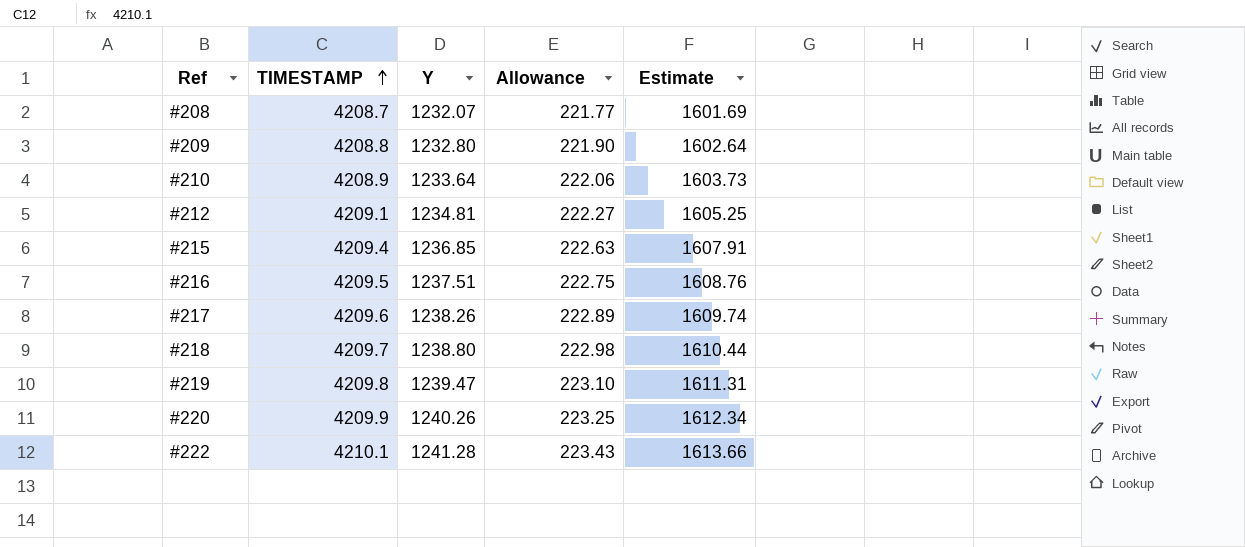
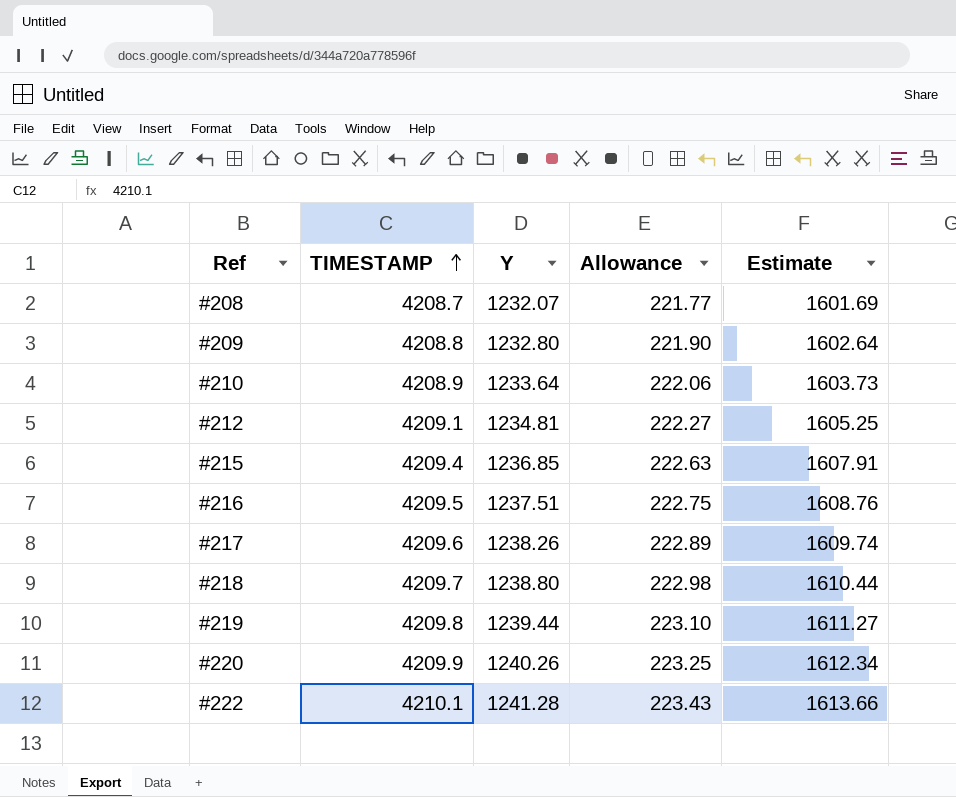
#219 | Y: 1239.47 -> 1239.44
#219 | Estimate: 1611.31 -> 1611.27

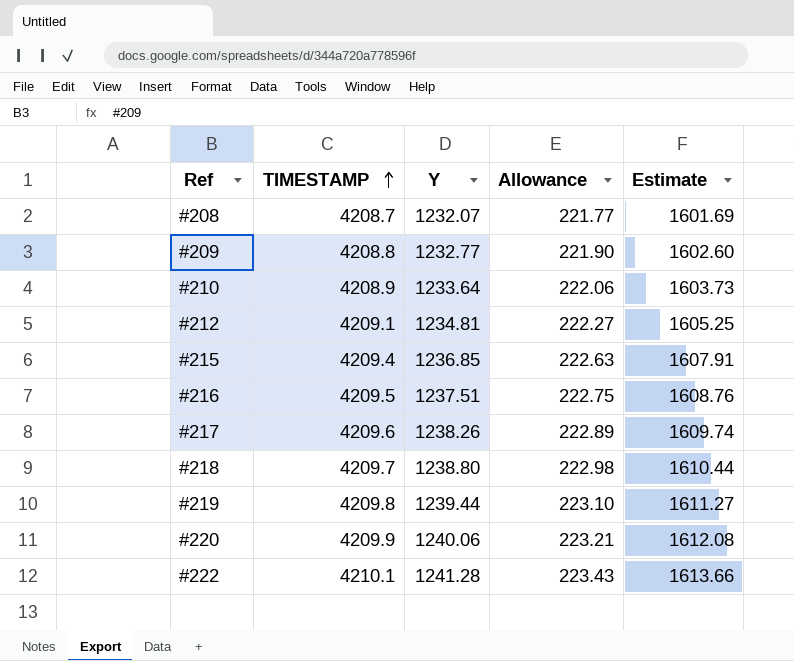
#209 | Y: 1232.80 -> 1232.77
#209 | Estimate: 1602.64 -> 1602.60
#220 | Y: 1240.26 -> 1240.06
#220 | Allowance: 223.25 -> 223.21
#220 | Estimate: 1612.34 -> 1612.08

